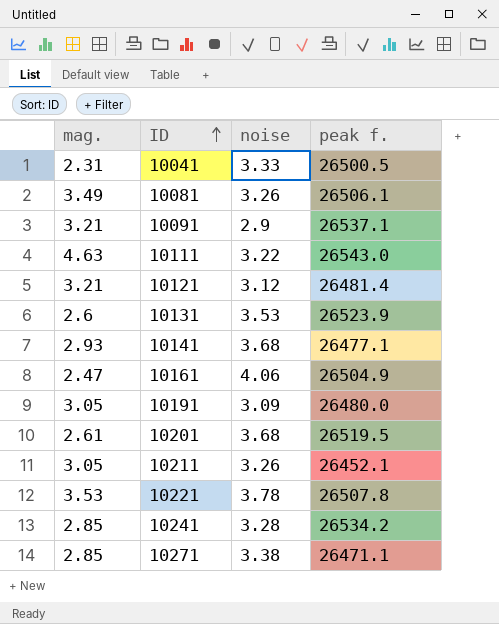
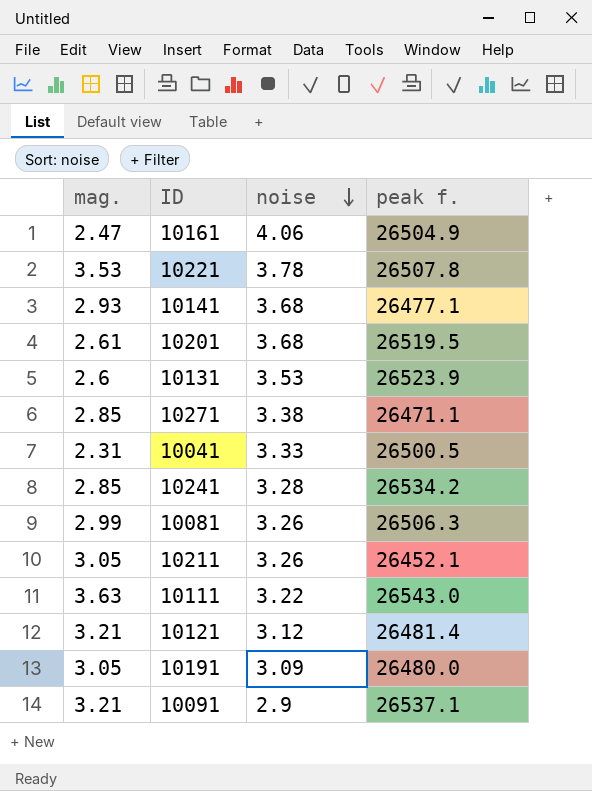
row order: ID ascending -> noise descending
10081 | mag.: 3.49 -> 2.99
10081 | peak f.: 26506.1 -> 26506.3
10111 | mag.: 4.63 -> 3.63

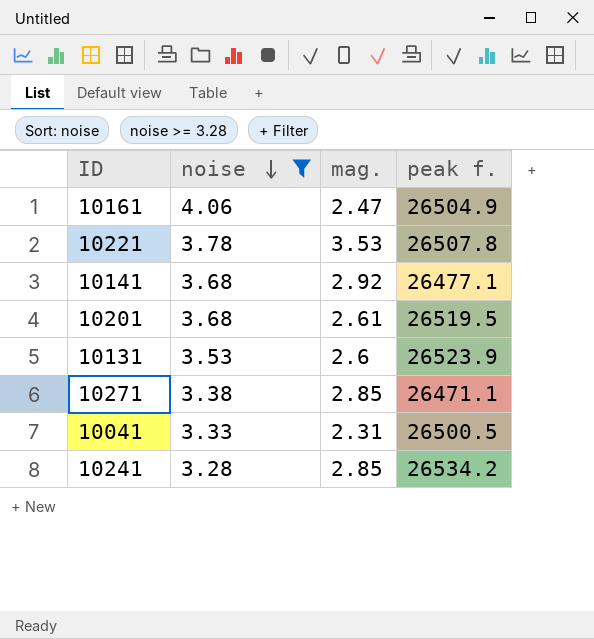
filter: none -> noise >= 3.28
column mag. | position: 1 -> 3
10141 | mag.: 2.93 -> 2.92

